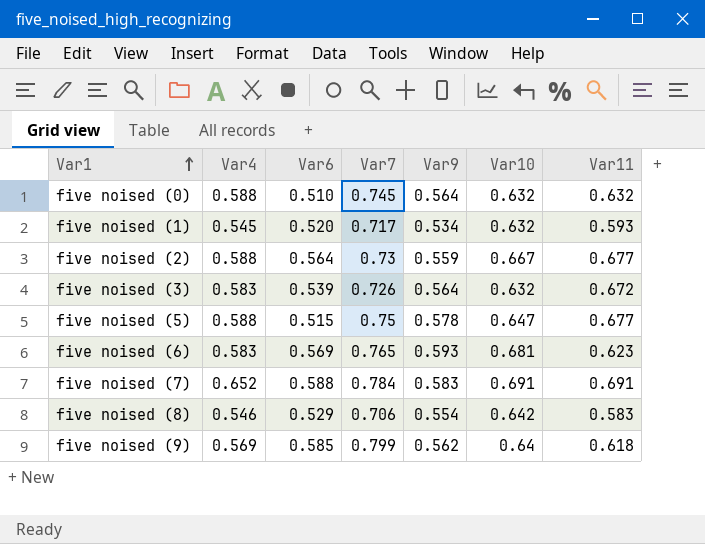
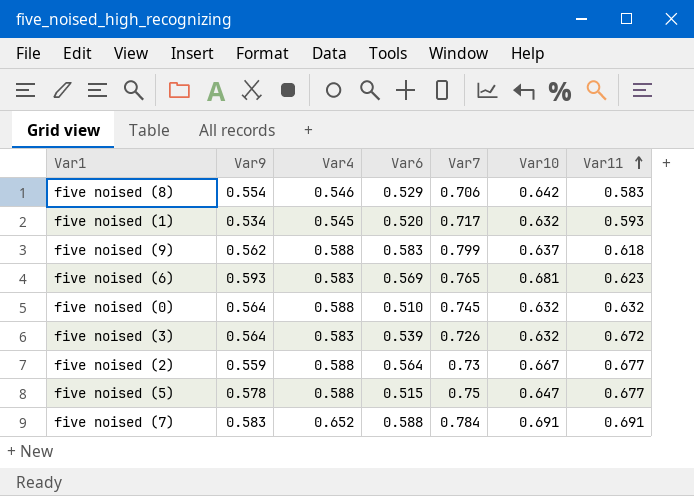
row order: Var1 ascending -> Var11 ascending
column Var9 | position: 5 -> 2
five noised (9) | Var4: 0.569 -> 0.588
five noised (9) | Var6: 0.585 -> 0.583
five noised (9) | Var10: 0.64 -> 0.637

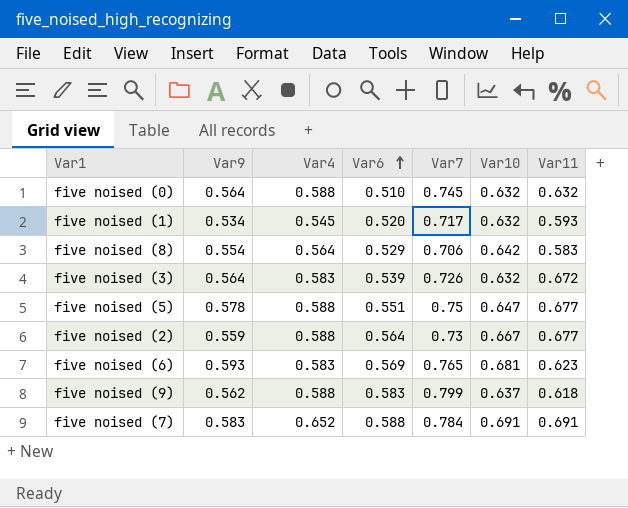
row order: Var11 ascending -> Var6 ascending
five noised (8) | Var4: 0.546 -> 0.564
five noised (5) | Var6: 0.515 -> 0.551

